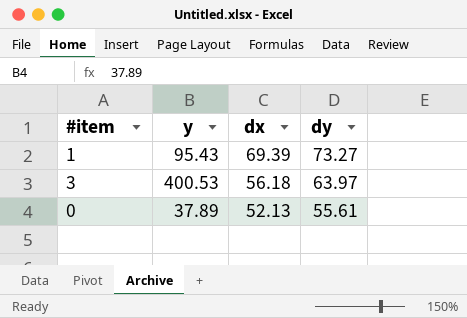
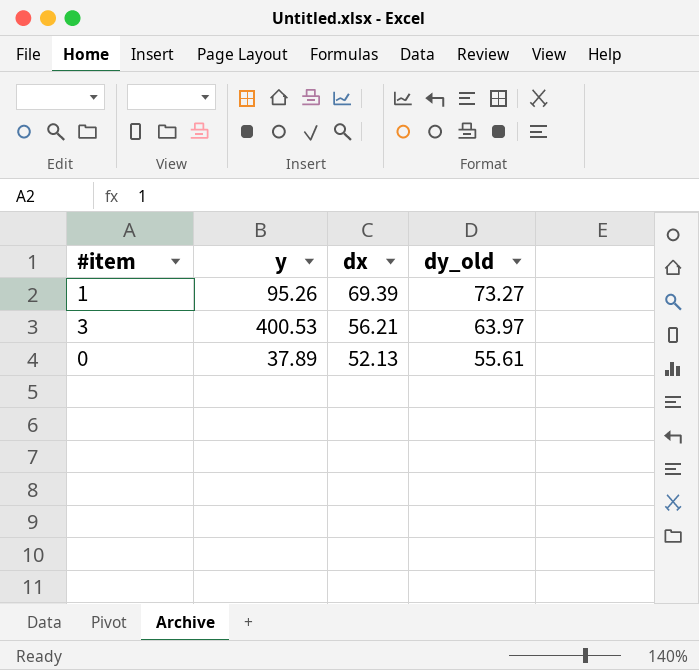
column name: dy -> dy_old
1 | y: 95.43 -> 95.26
3 | dx: 56.18 -> 56.21

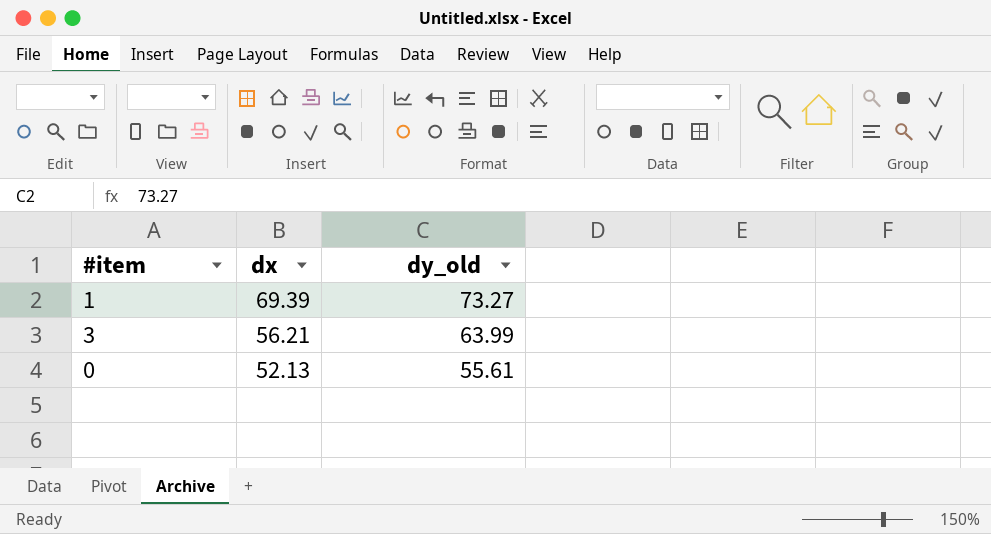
column y | position: 2 -> none
3 | dy_old: 63.97 -> 63.99

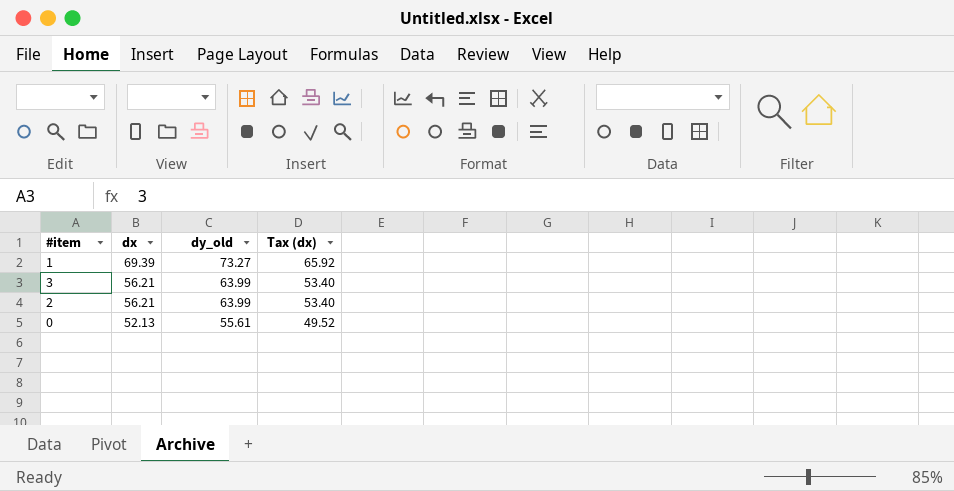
column Tax (dx) | formula: none -> [dx] * 0.95
row 2: none -> 56.21 | 63.99 | 53.40

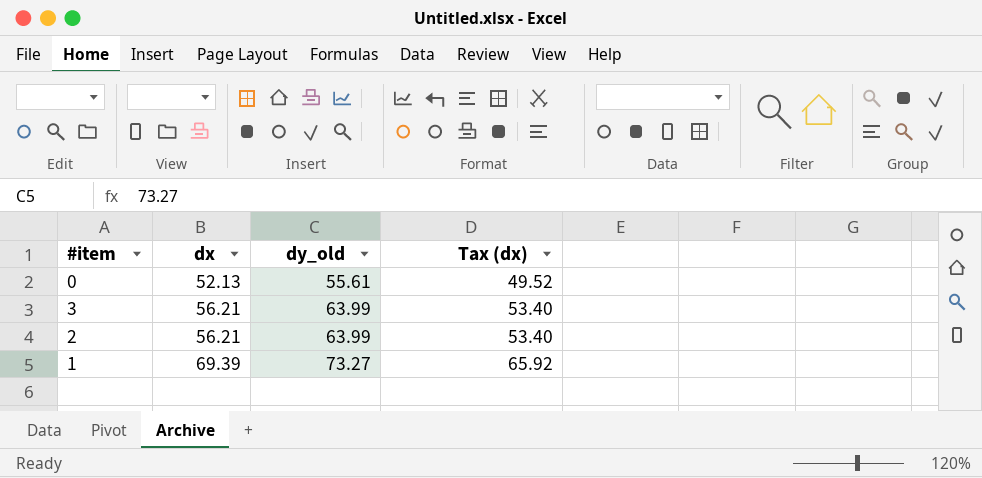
row order: dx descending -> dx ascending

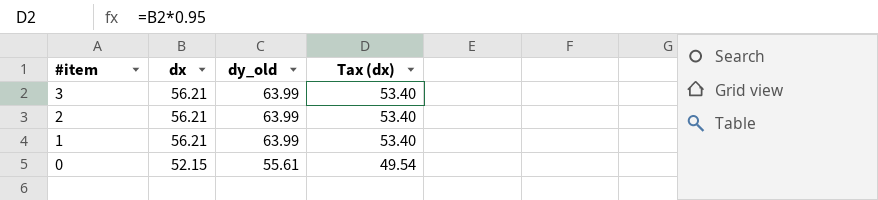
row order: dx ascending -> #item descending
1 | dx: 69.39 -> 56.21
1 | dy_old: 73.27 -> 63.99
1 | Tax (dx): 65.92 -> 53.40
0 | dx: 52.13 -> 52.15
0 | Tax (dx): 49.52 -> 49.54

